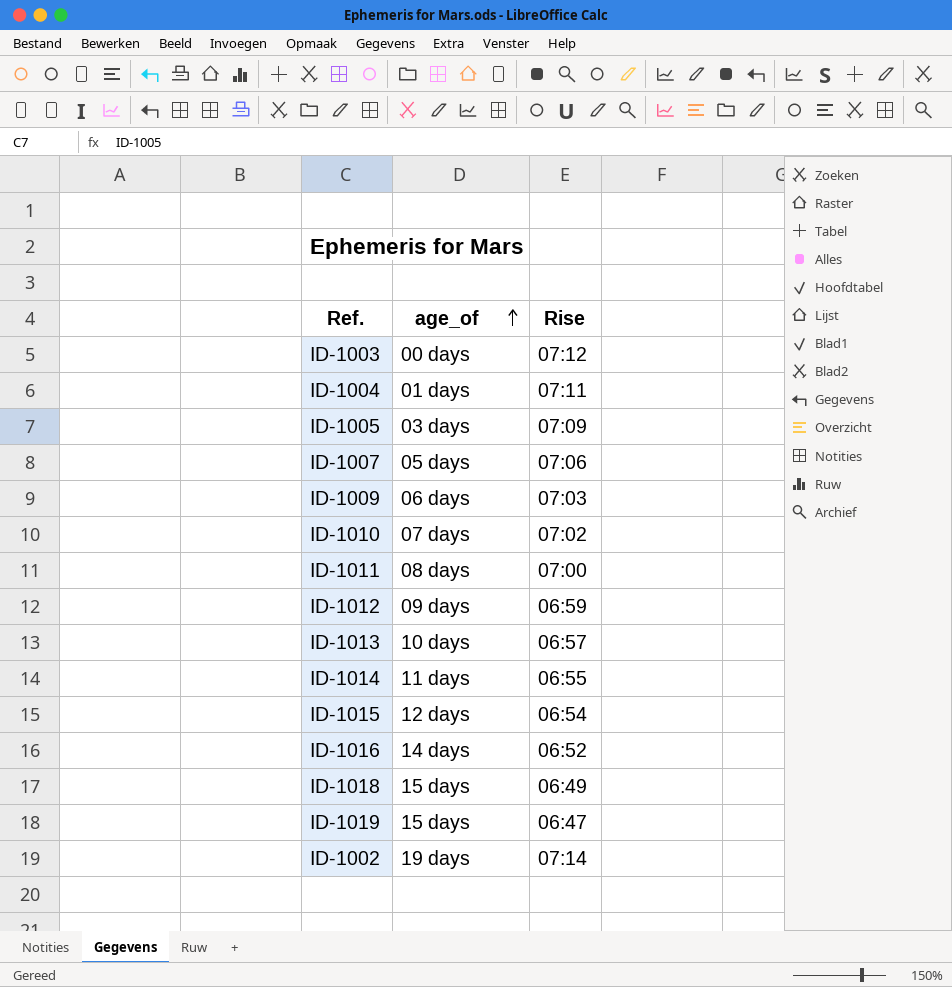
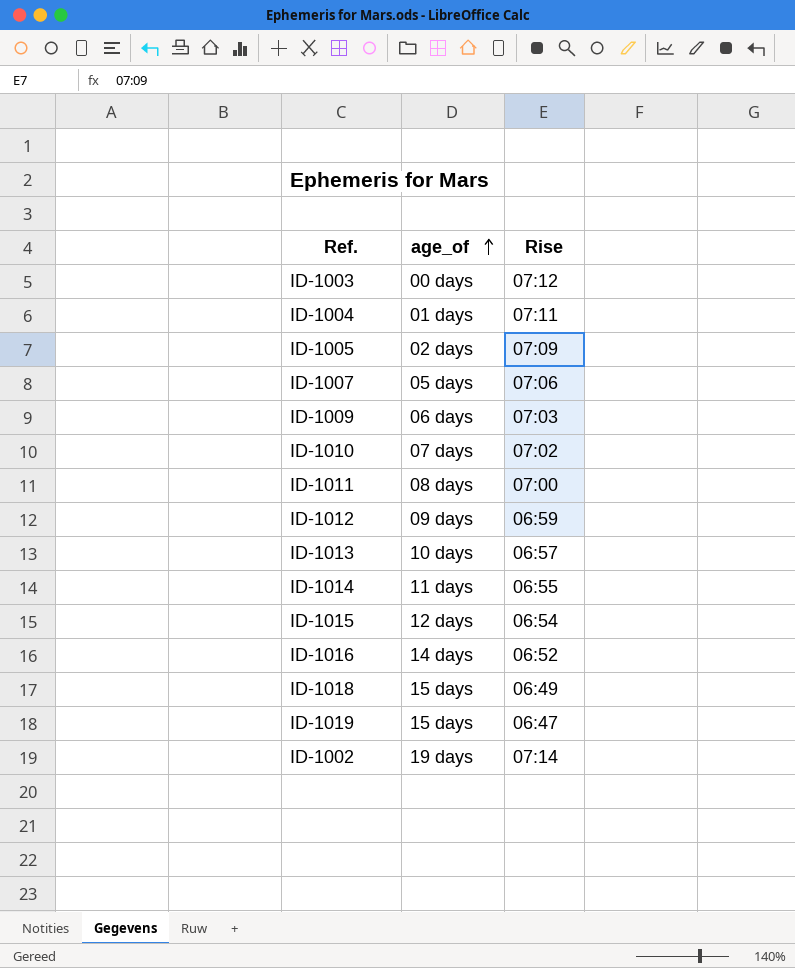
ID-1005 | age_of: 03 days -> 02 days

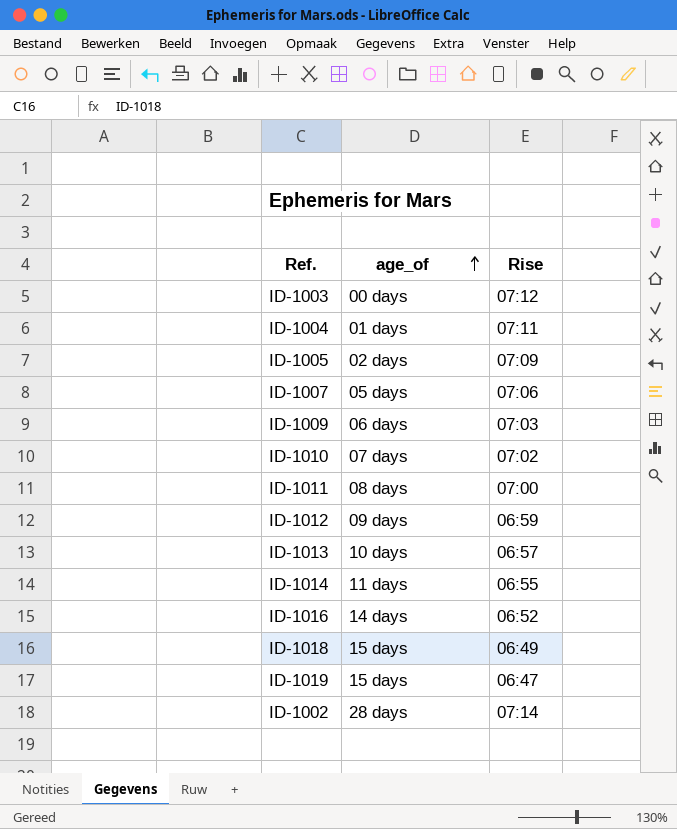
row ID-1015: 12 days | 06:54 -> none
ID-1002 | age_of: 19 days -> 28 days

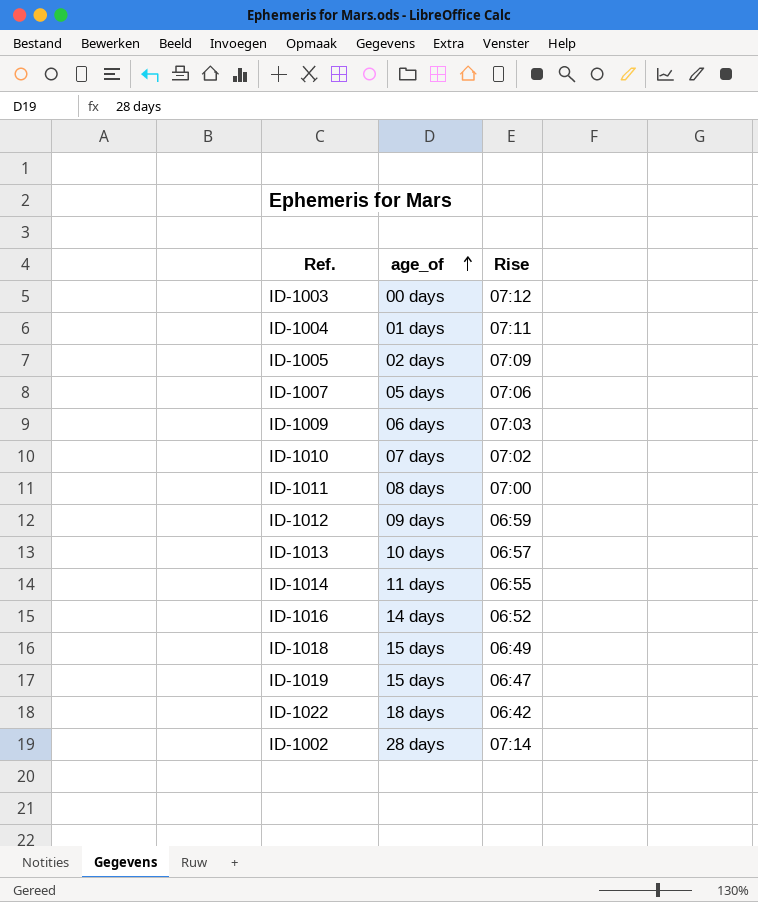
row ID-1022: none -> 18 days | 06:42

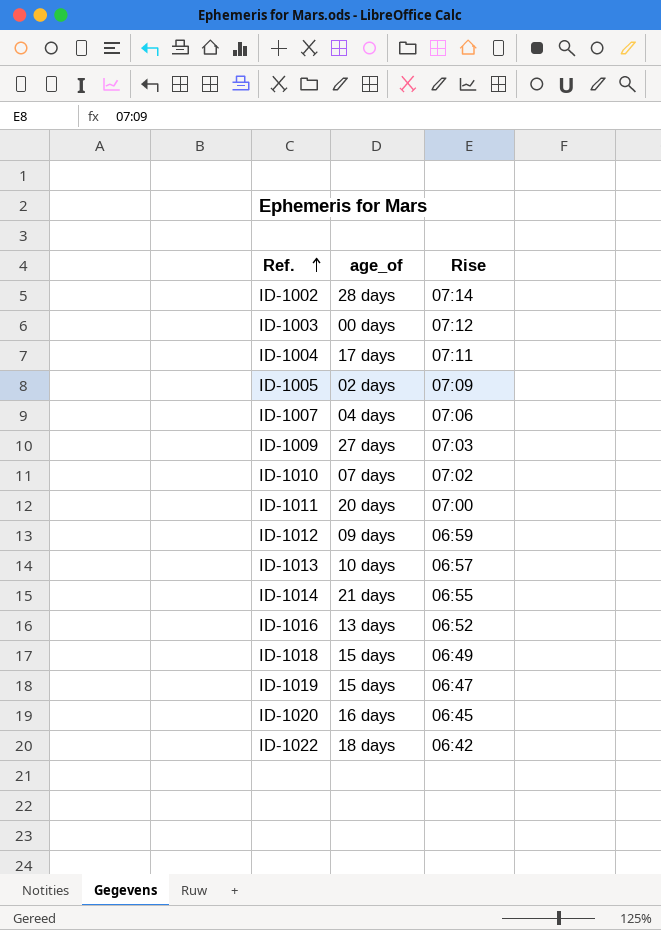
row order: age_of ascending -> Ref. ascending
ID-1004 | age_of: 01 days -> 17 days
ID-1007 | age_of: 05 days -> 04 days
ID-1009 | age_of: 06 days -> 27 days
ID-1011 | age_of: 08 days -> 20 days
ID-1014 | age_of: 11 days -> 21 days
ID-1016 | age_of: 14 days -> 13 days
row ID-1020: none -> 16 days | 06:45

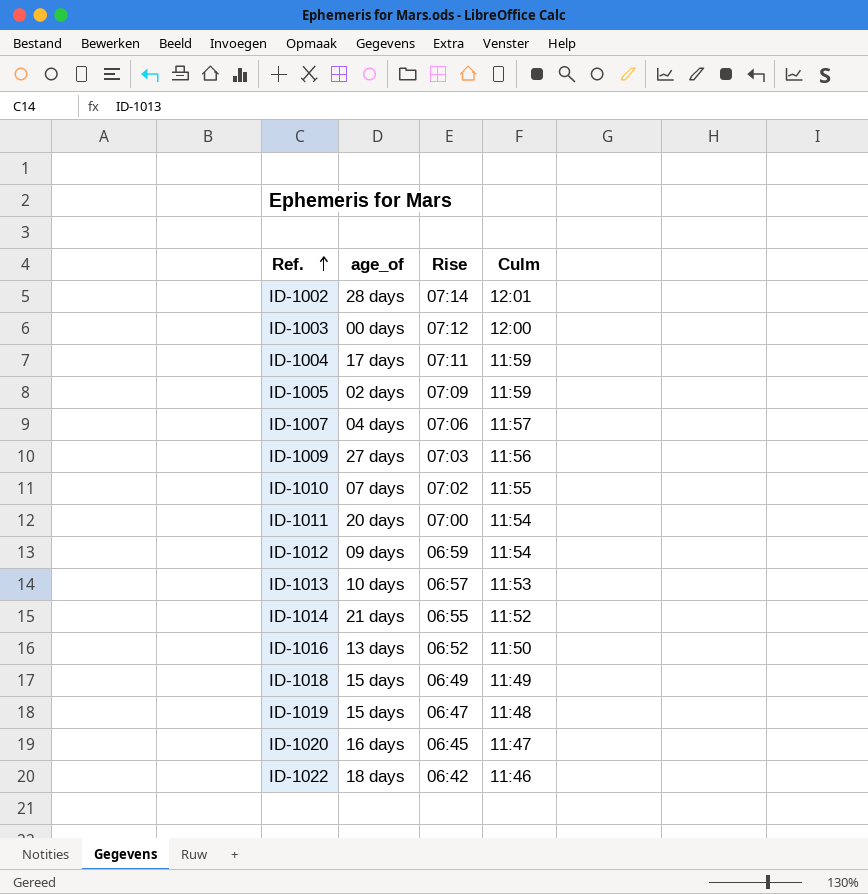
column Culm | position: none -> 4

